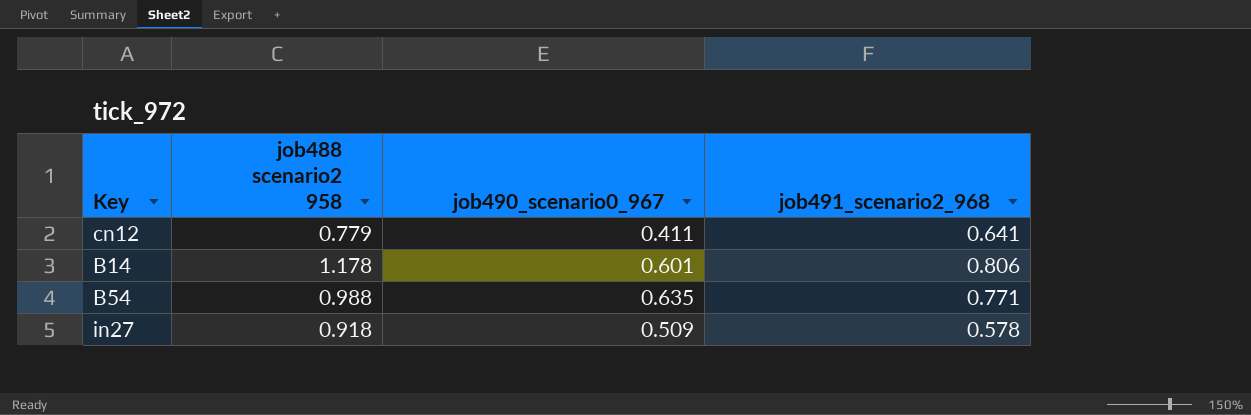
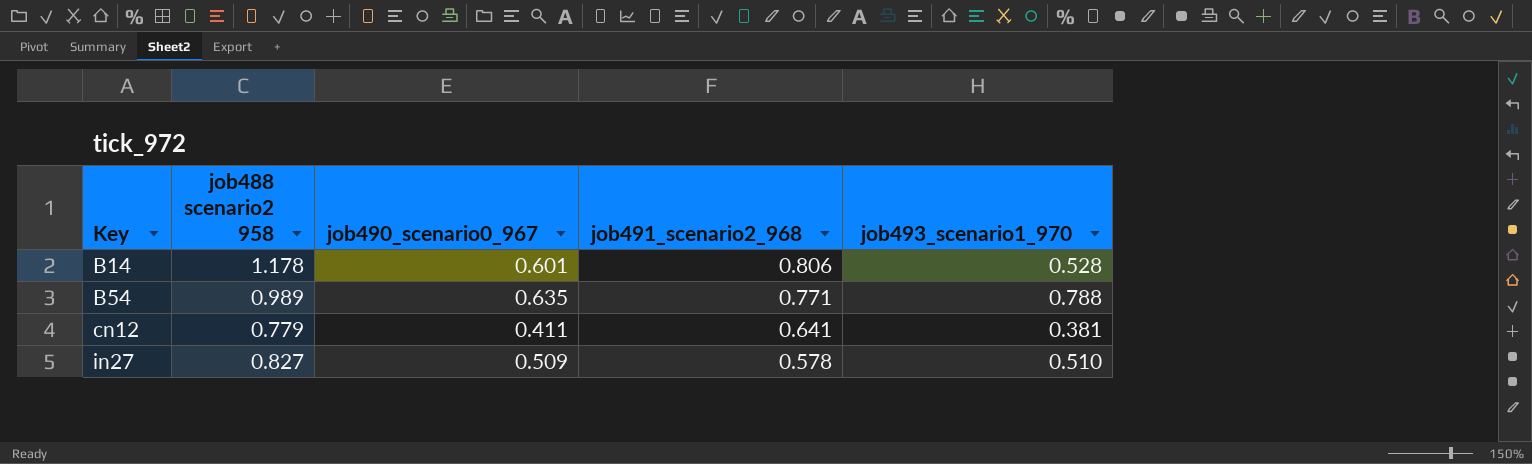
row order: none -> Key ascending
column job493_scenario1_970 | position: none -> 5
B54 | job488 scenario2 958: 0.988 -> 0.989
in27 | job488 scenario2 958: 0.918 -> 0.827

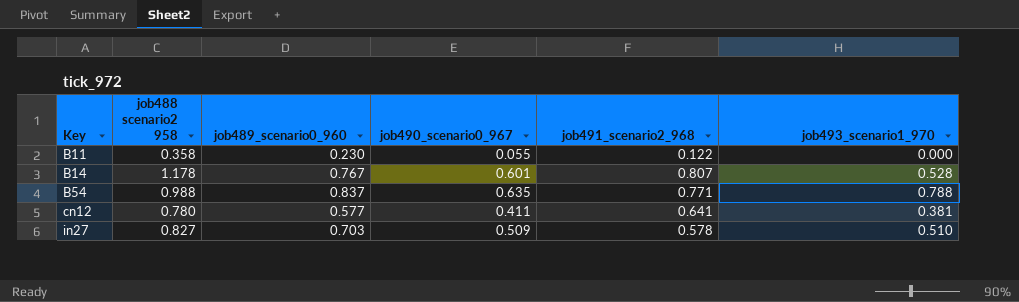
column job489_scenario0_960 | position: none -> 3
row B11: none -> 0.358 | 0.230 | 0.055 | 0.122 | 0.000
B14 | job491_scenario2_968: 0.806 -> 0.807
B54 | job488 scenario2 958: 0.989 -> 0.988
cn12 | job488 scenario2 958: 0.779 -> 0.780

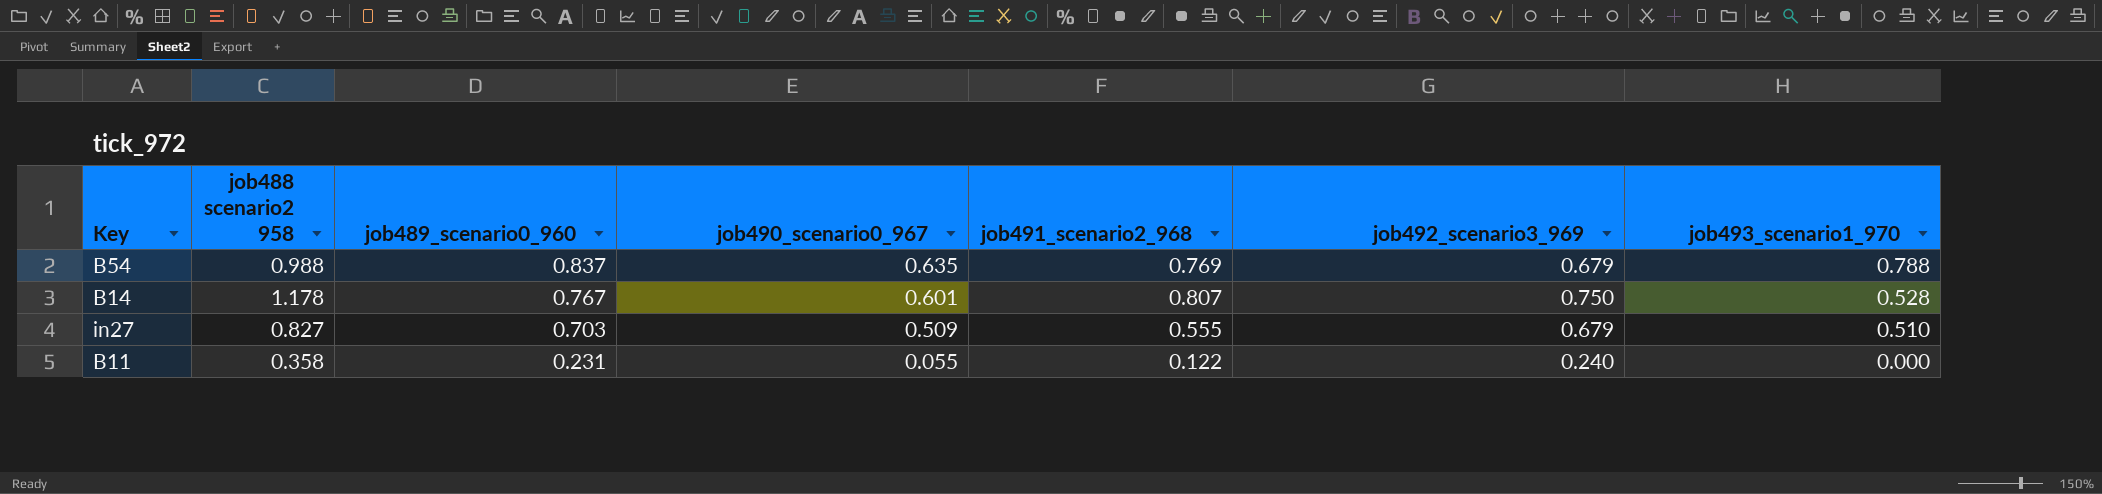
row order: Key ascending -> job489_scenario0_960 descending
column job492_scenario3_969 | position: none -> 6
row cn12: 0.780 | 0.577 | 0.411 | 0.641 | 0.381 -> none
B54 | job491_scenario2_968: 0.771 -> 0.769
in27 | job491_scenario2_968: 0.578 -> 0.555
B11 | job489_scenario0_960: 0.230 -> 0.231

